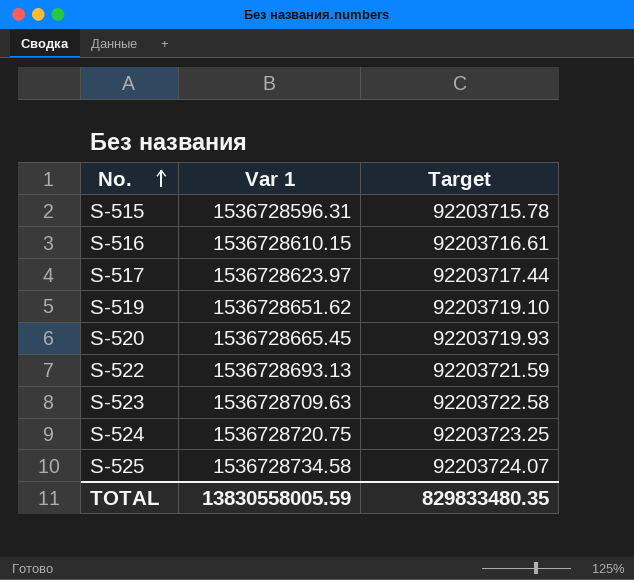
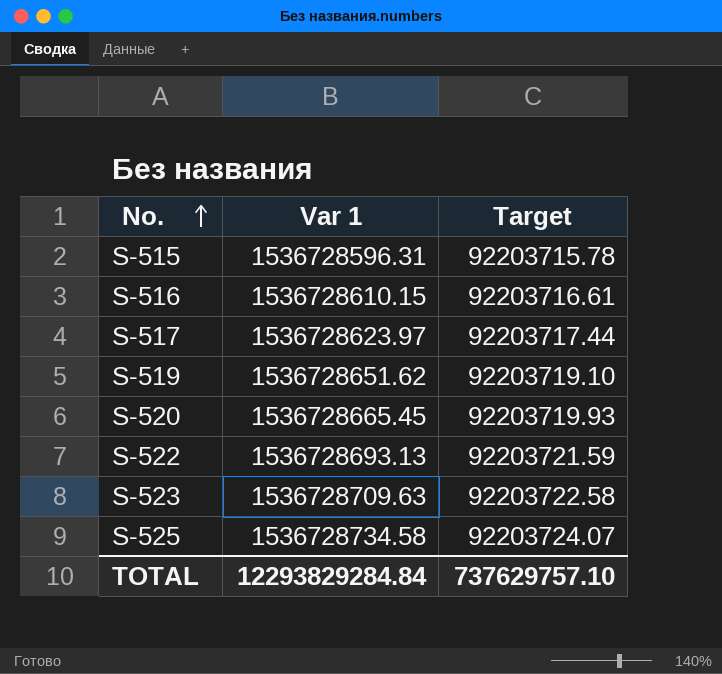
row S-524: 1536728720.75 | 92203723.25 -> none
TOTAL | Var 1: 13830558005.59 -> 12293829284.84
TOTAL | Target: 829833480.35 -> 737629757.10

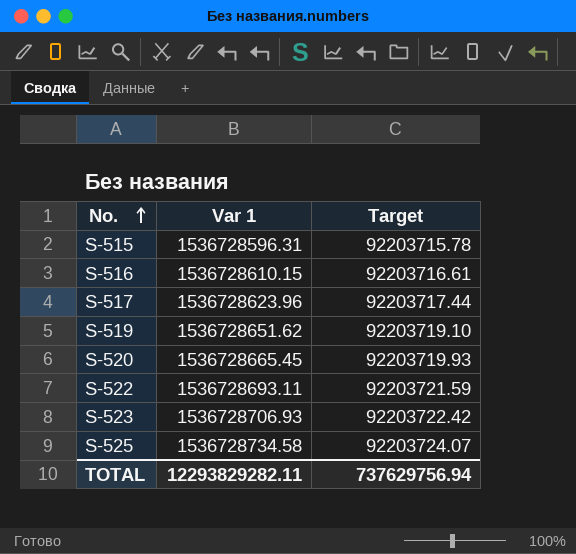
S-517 | Var 1: 1536728623.97 -> 1536728623.96
S-522 | Var 1: 1536728693.13 -> 1536728693.11
S-523 | Var 1: 1536728709.63 -> 1536728706.93
S-523 | Target: 92203722.58 -> 92203722.42
TOTAL | Var 1: 12293829284.84 -> 12293829282.11
TOTAL | Target: 737629757.10 -> 737629756.94

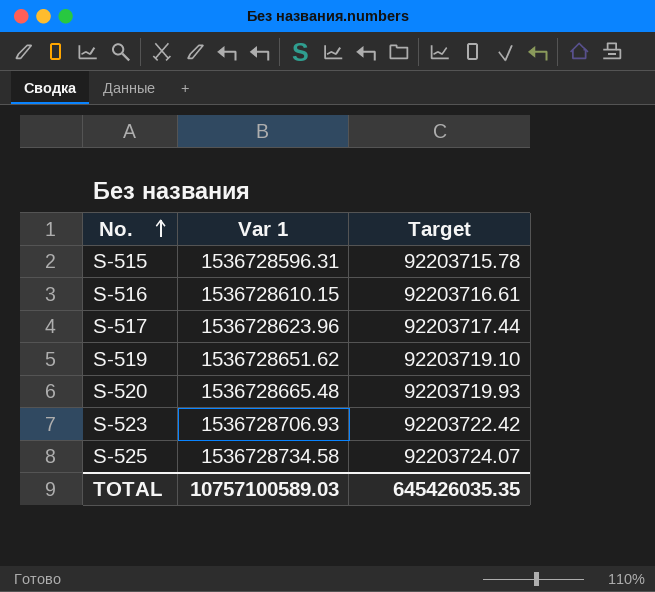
row S-522: 1536728693.11 | 92203721.59 -> none
S-520 | Var 1: 1536728665.45 -> 1536728665.48
TOTAL | Var 1: 12293829282.11 -> 10757100589.03
TOTAL | Target: 737629756.94 -> 645426035.35

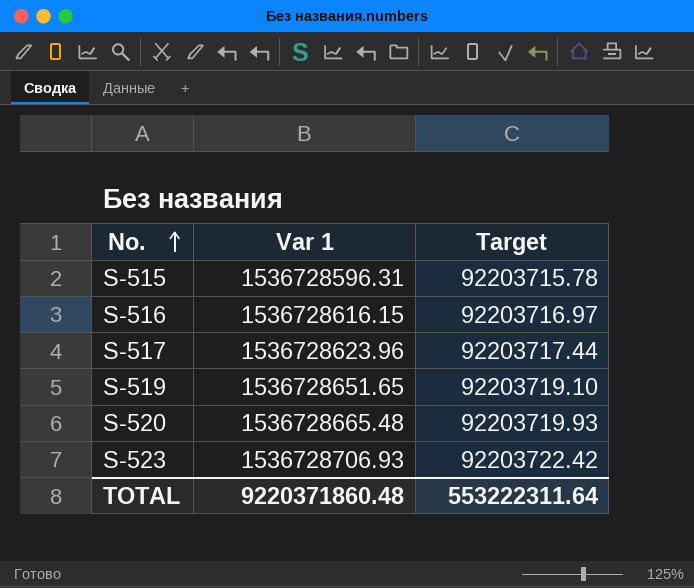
row S-525: 1536728734.58 | 92203724.07 -> none
S-516 | Var 1: 1536728610.15 -> 1536728616.15
S-516 | Target: 92203716.61 -> 92203716.97
S-519 | Var 1: 1536728651.62 -> 1536728651.65
TOTAL | Var 1: 10757100589.03 -> 9220371860.48
TOTAL | Target: 645426035.35 -> 553222311.64

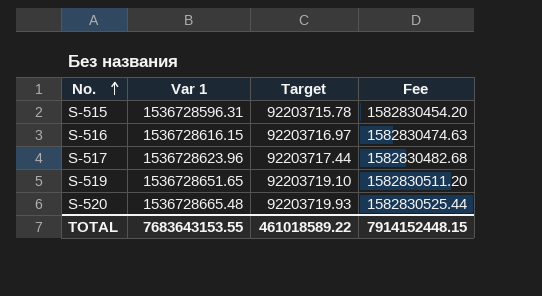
column Fee | formula: none -> [Var 1] * 1.03
row S-523: 1536728706.93 | 92203722.42 -> none
TOTAL | Var 1: 9220371860.48 -> 7683643153.55
TOTAL | Target: 553222311.64 -> 461018589.22

